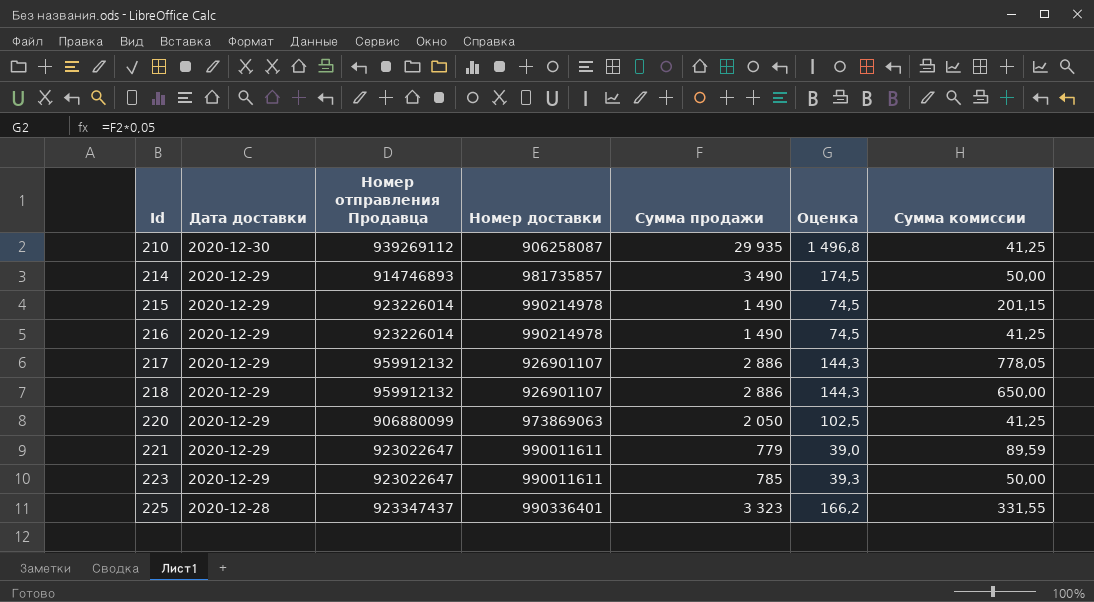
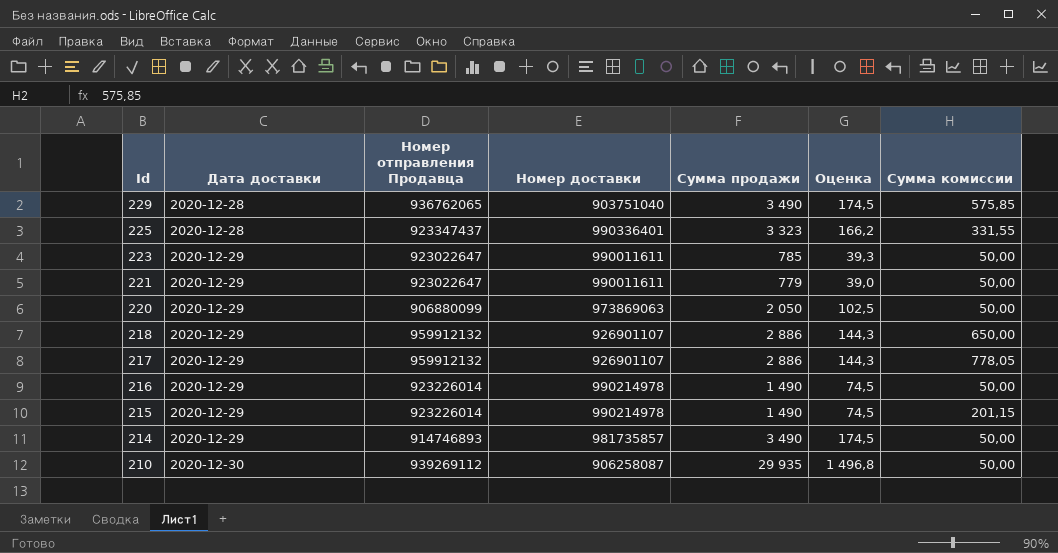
row order: Id ascending -> Id descending
row 229: none -> 2020-12-28 | 936762065 | 903751040 | 3 490 | 174,5 | 575,85
221 | Сумма комиссии: 89,59 -> 50,00
220 | Сумма комиссии: 41,25 -> 50,00
216 | Сумма комиссии: 41,25 -> 50,00
210 | Сумма комиссии: 41,25 -> 50,00

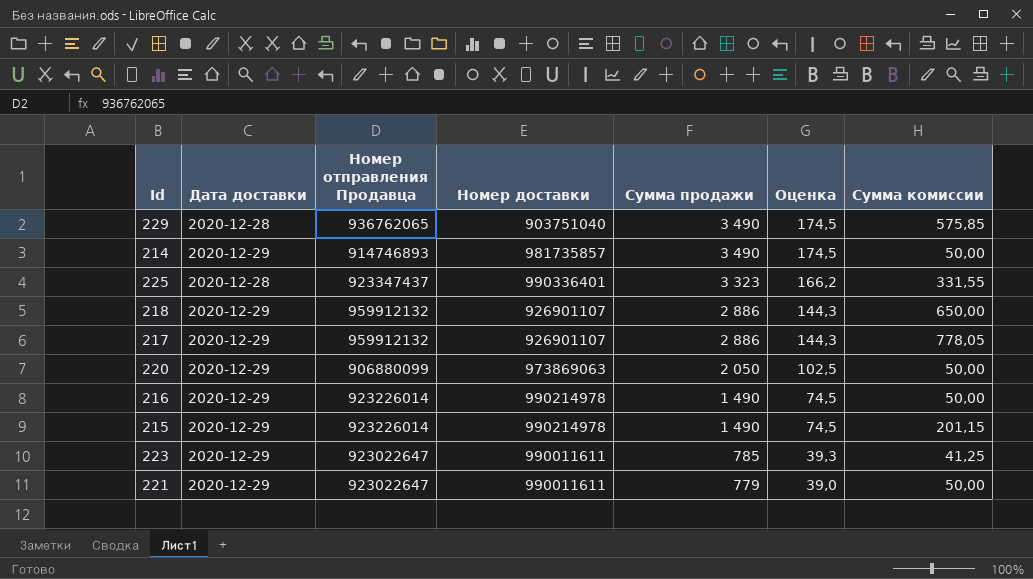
row order: Id descending -> Сумма продажи descending
row 210: 2020-12-30 | 939269112 | 906258087 | 29 935 | 1 496,8 | 50,00 -> none
223 | Сумма комиссии: 50,00 -> 41,25

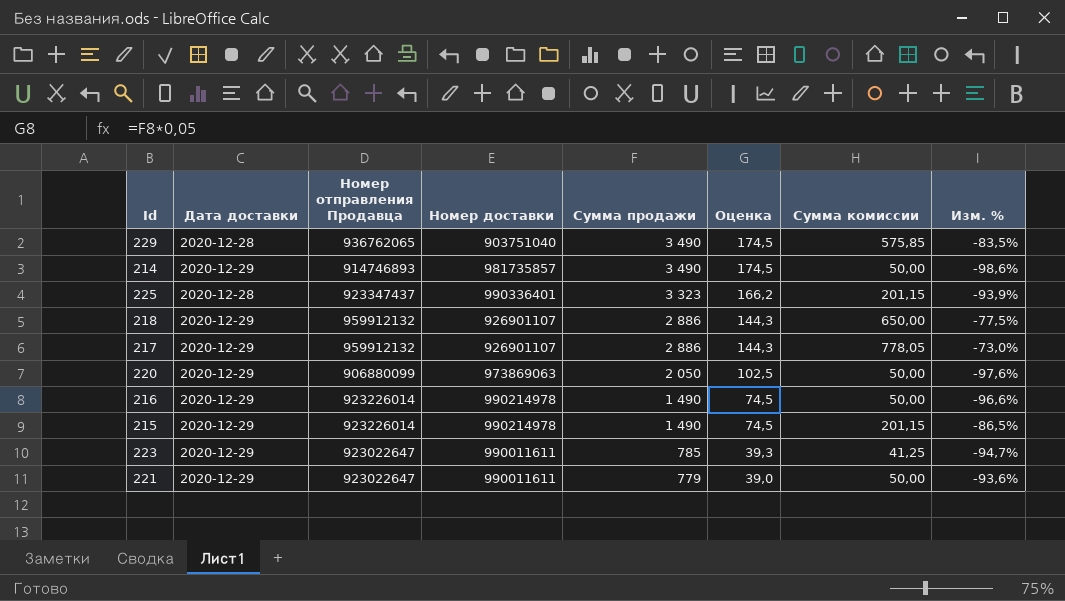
column Изм. % | formula: none -> ([Сумма комиссии] - [Сумма продажи]) / [Сумма продажи]
225 | Сумма комиссии: 331,55 -> 201,15

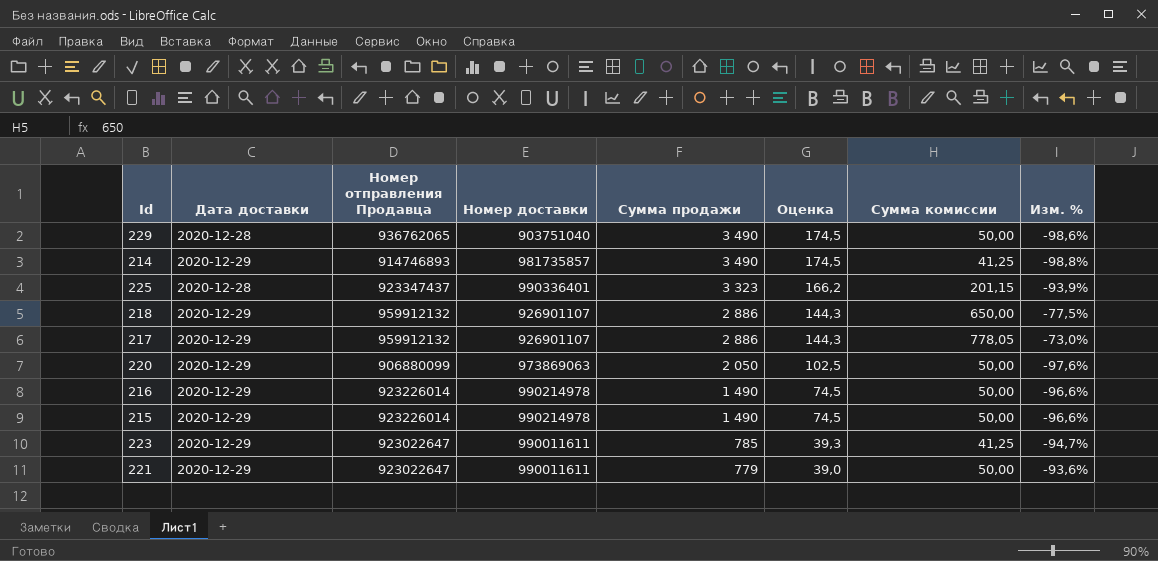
229 | Сумма комиссии: 575,85 -> 50,00
229 | Изм. %: -83,5% -> -98,6%
214 | Сумма комиссии: 50,00 -> 41,25
214 | Изм. %: -98,6% -> -98,8%
215 | Сумма комиссии: 201,15 -> 50,00
215 | Изм. %: -86,5% -> -96,6%

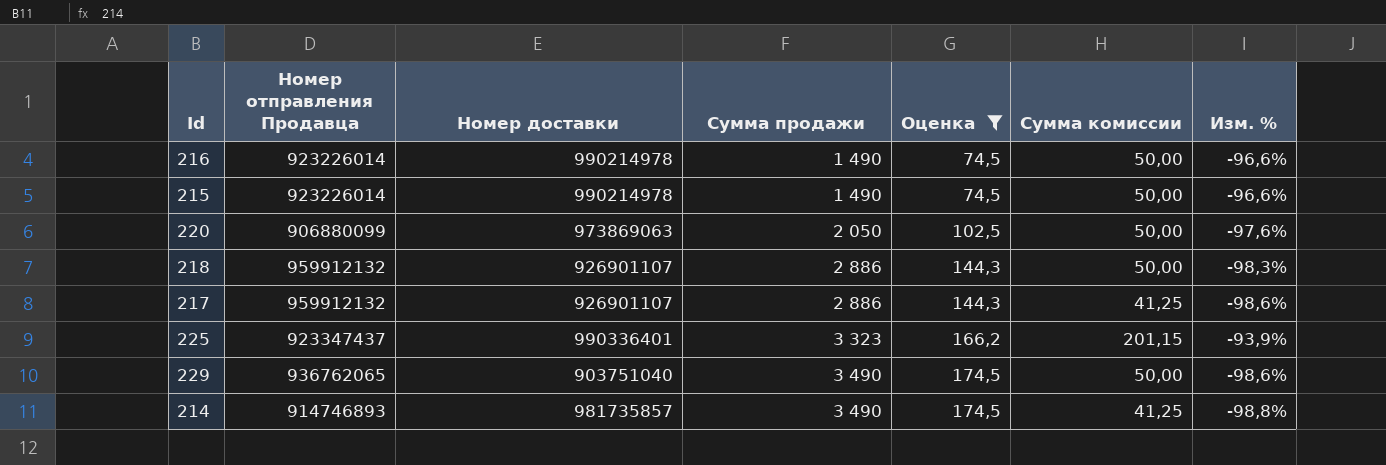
filter: none -> Оценка >= 74,5
row order: Сумма продажи descending -> Сумма продажи ascending
column Дата доставки | position: 2 -> none
218 | Сумма комиссии: 650,00 -> 50,00
218 | Изм. %: -77,5% -> -98,3%
217 | Сумма комиссии: 778,05 -> 41,25
217 | Изм. %: -73,0% -> -98,6%

